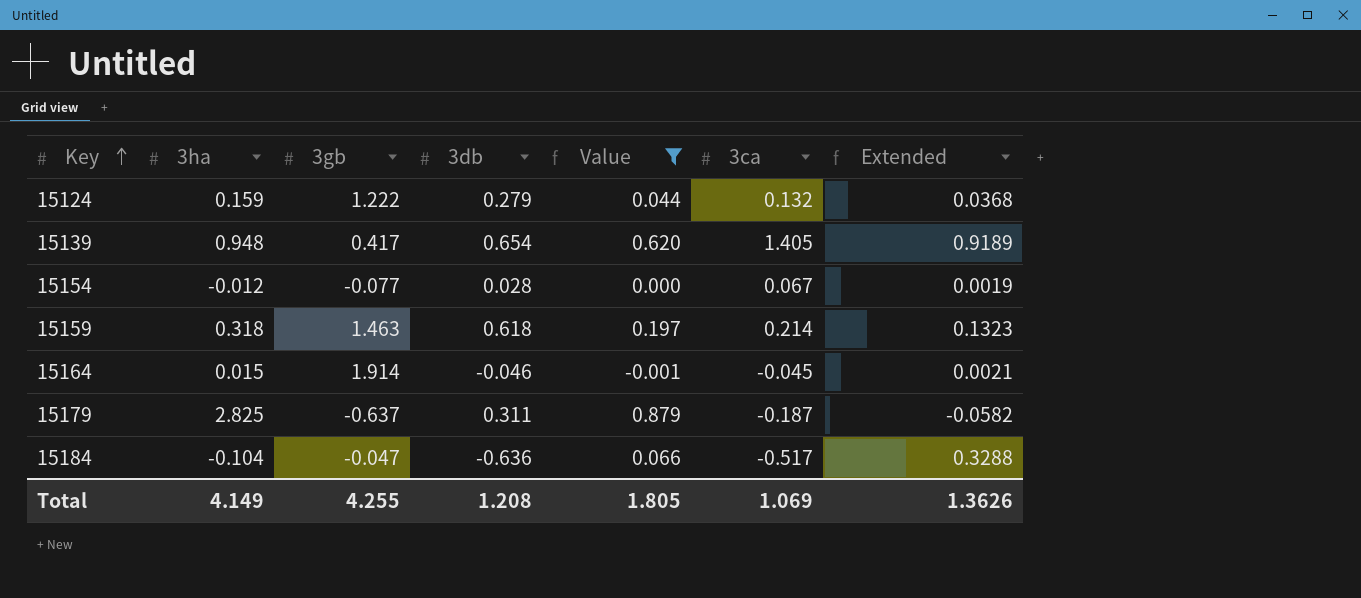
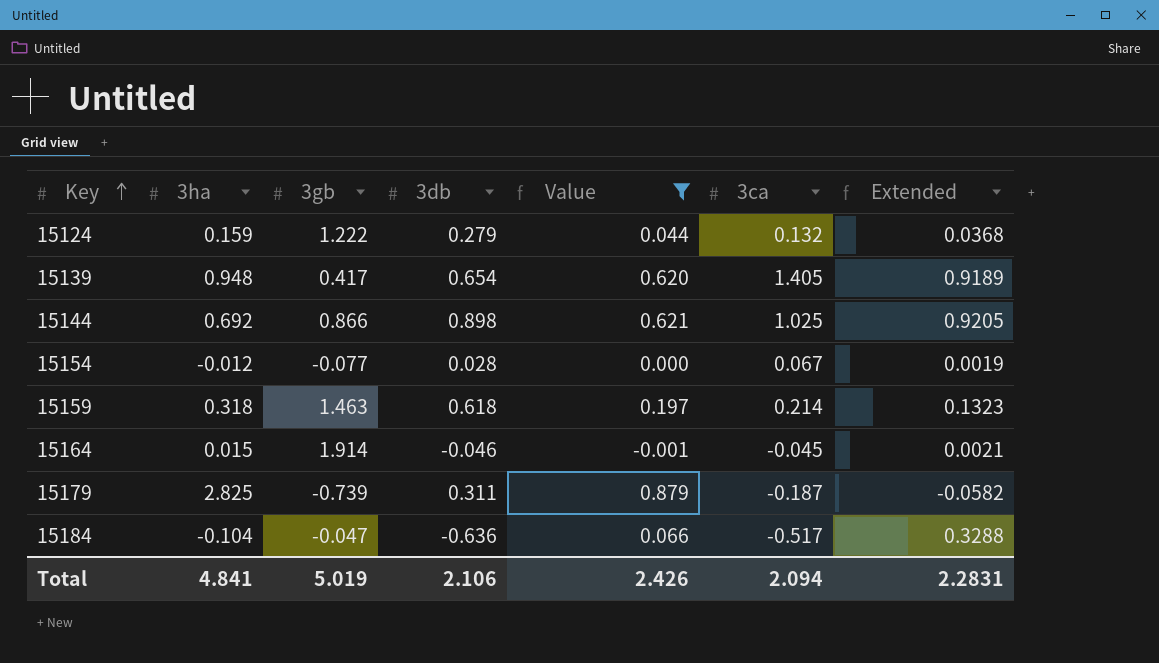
row 15144: none -> 0.692 | 0.866 | 0.898 | 0.621 | 1.025 | 0.9205
15179 | 3gb: -0.637 -> -0.739
Total | 3ha: 4.149 -> 4.841
Total | 3gb: 4.255 -> 5.019
Total | 3db: 1.208 -> 2.106
Total | Value: 1.805 -> 2.426
Total | 3ca: 1.069 -> 2.094
Total | Extended: 1.3626 -> 2.2831

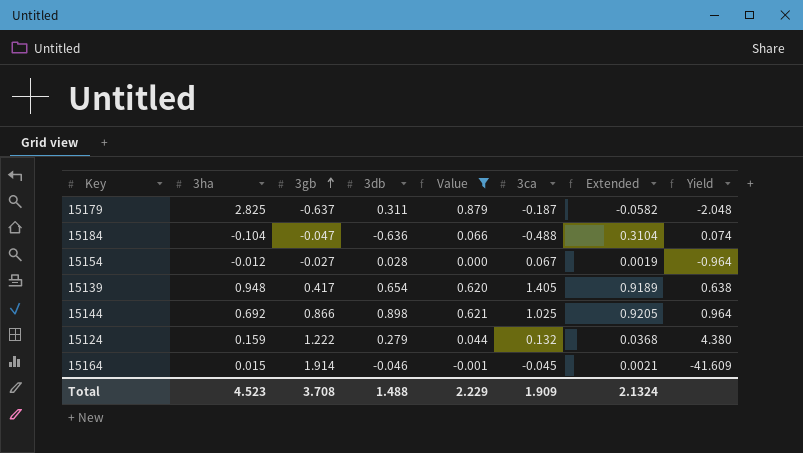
row order: Key ascending -> 3gb ascending
column Yield | formula: none -> [3gb] / [3db]
row 15159: 0.318 | 1.463 | 0.618 | 0.197 | 0.214 | 0.1323 -> none
15179 | 3gb: -0.739 -> -0.637
15184 | 3ca: -0.517 -> -0.488
15184 | Extended: 0.3288 -> 0.3104
15154 | 3gb: -0.077 -> -0.027
Total | 3ha: 4.841 -> 4.523
Total | 3gb: 5.019 -> 3.708
Total | 3db: 2.106 -> 1.488
Total | Value: 2.426 -> 2.229
Total | 3ca: 2.094 -> 1.909
Total | Extended: 2.2831 -> 2.1324

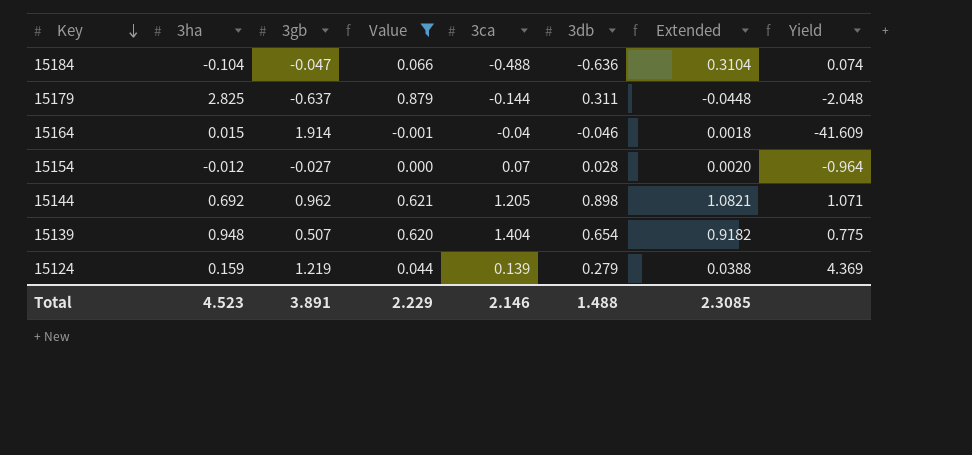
row order: 3gb ascending -> Key descending
column 3db | position: 4 -> 6
15179 | 3ca: -0.187 -> -0.144
15179 | Extended: -0.0582 -> -0.0448
15164 | 3ca: -0.045 -> -0.04
15164 | Extended: 0.0021 -> 0.0018
15154 | 3ca: 0.067 -> 0.07
15154 | Extended: 0.0019 -> 0.0020
15144 | 3gb: 0.866 -> 0.962
15144 | 3ca: 1.025 -> 1.205
15144 | Extended: 0.9205 -> 1.0821
15144 | Yield: 0.964 -> 1.071
15139 | 3gb: 0.417 -> 0.507
15139 | 3ca: 1.405 -> 1.404
15139 | Extended: 0.9189 -> 0.9182
15139 | Yield: 0.638 -> 0.775
15124 | 3gb: 1.222 -> 1.219
15124 | 3ca: 0.132 -> 0.139
15124 | Extended: 0.0368 -> 0.0388
15124 | Yield: 4.380 -> 4.369
Total | 3gb: 3.708 -> 3.891
Total | 3ca: 1.909 -> 2.146
Total | Extended: 2.1324 -> 2.3085

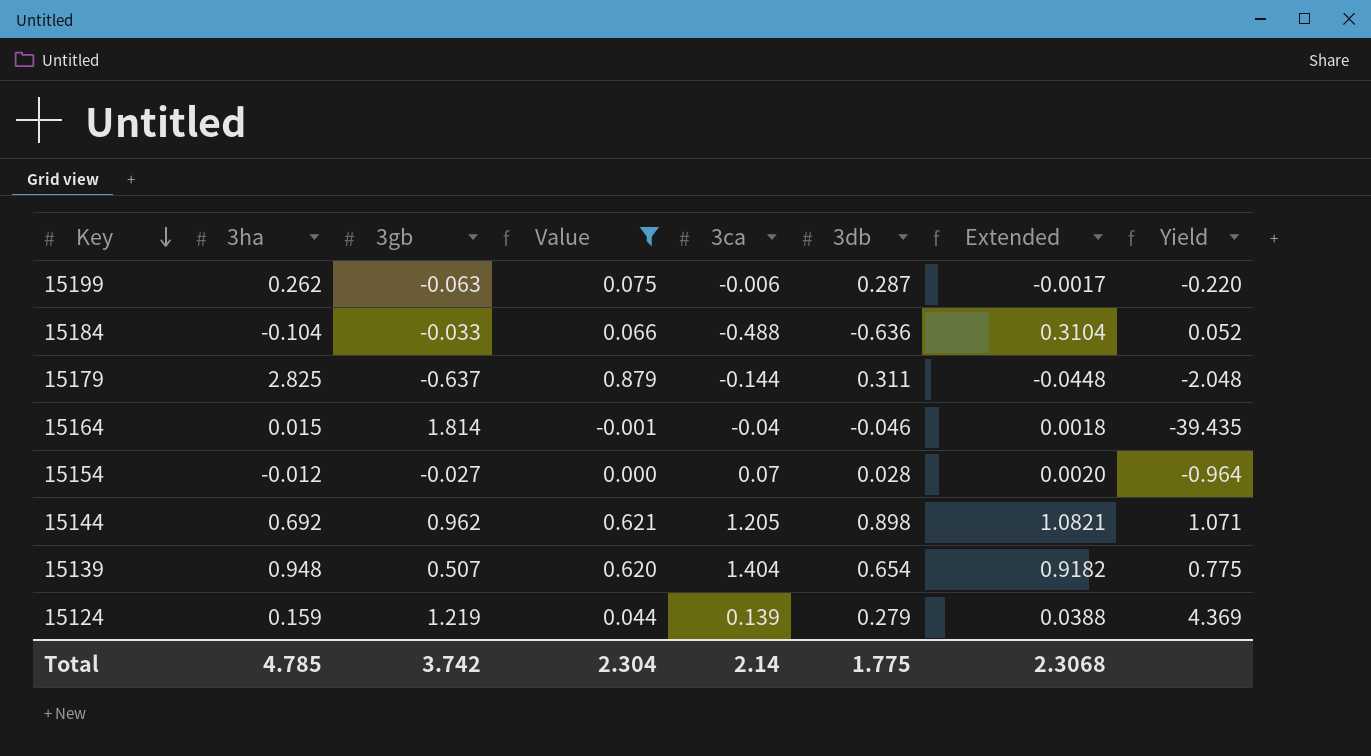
row 15199: none -> 0.262 | -0.063 | 0.075 | -0.006 | 0.287 | -0.0017 | -0.220
15184 | 3gb: -0.047 -> -0.033
15184 | Yield: 0.074 -> 0.052
15164 | 3gb: 1.914 -> 1.814
15164 | Yield: -41.609 -> -39.435
Total | 3ha: 4.523 -> 4.785
Total | 3gb: 3.891 -> 3.742
Total | Value: 2.229 -> 2.304
Total | 3ca: 2.146 -> 2.14
Total | 3db: 1.488 -> 1.775
Total | Extended: 2.3085 -> 2.3068

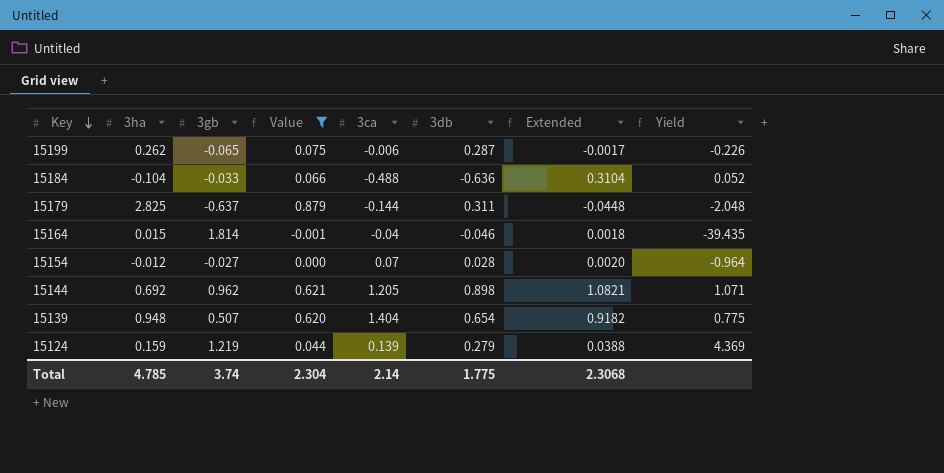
15199 | 3gb: -0.063 -> -0.065
15199 | Yield: -0.220 -> -0.226
Total | 3gb: 3.742 -> 3.74

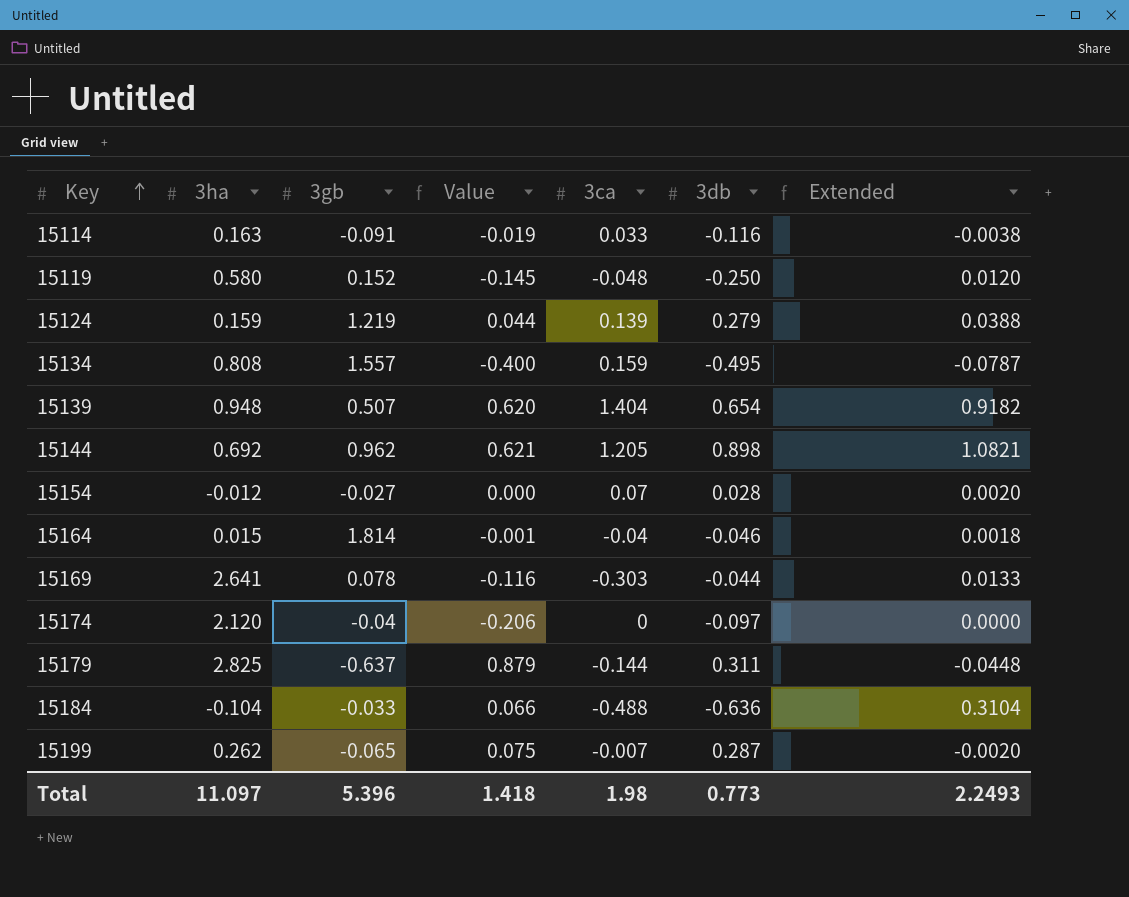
filter: Value >= -0.001 -> none
row order: Key descending -> Key ascending
column Yield | formula: [3gb] / [3db] -> none
15199 | 3ca: -0.006 -> -0.007
15199 | Extended: -0.0017 -> -0.0020
Total | 3ha: 4.785 -> 11.097
Total | 3gb: 3.74 -> 5.396
Total | Value: 2.304 -> 1.418
Total | 3ca: 2.14 -> 1.98
Total | 3db: 1.775 -> 0.773
Total | Extended: 2.3068 -> 2.2493

